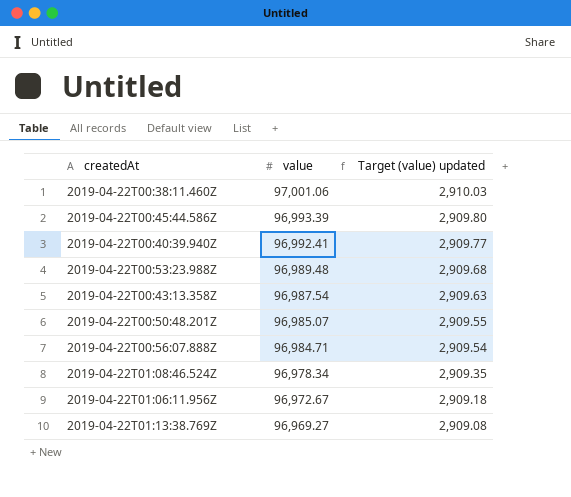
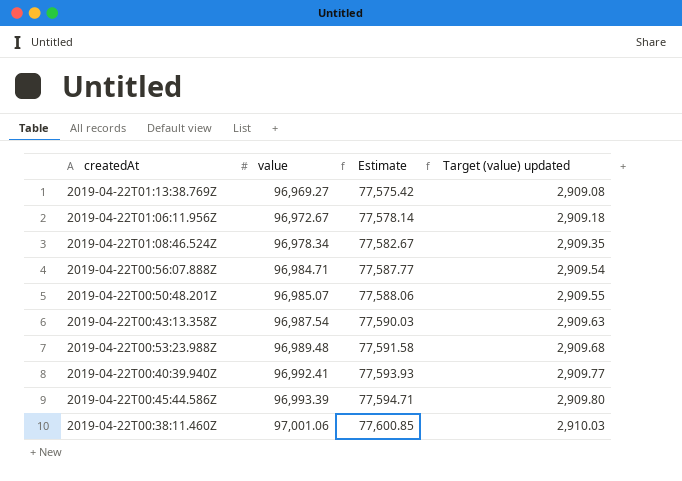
row order: value descending -> value ascending
column Estimate | formula: none -> [value] * 0.8

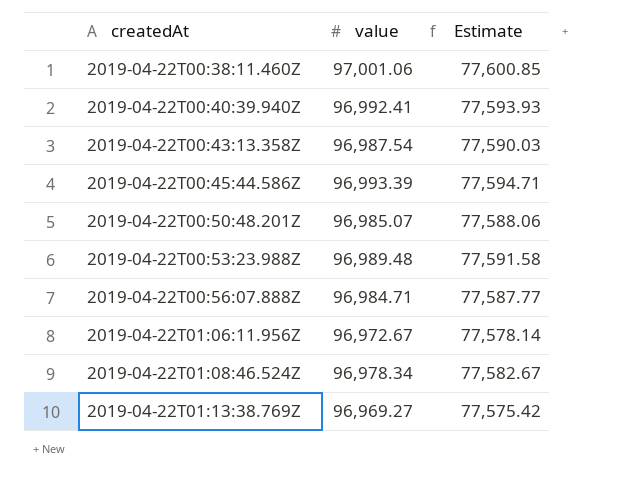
row order: value ascending -> createdAt ascending
column Target (value) updated | formula: [value] * 0.03 -> none

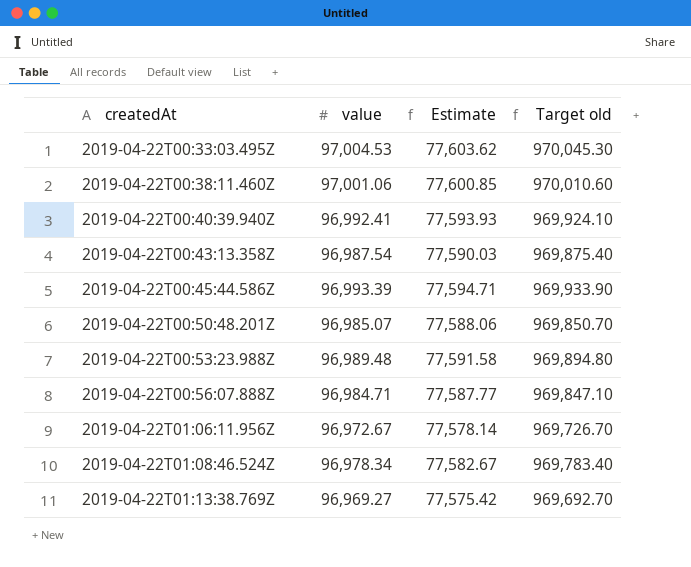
column Target old | formula: none -> [value] * 10
row 2019-04-22T00:33:03.495Z: none -> 97,004.53 | 77,603.62 | 970,045.30

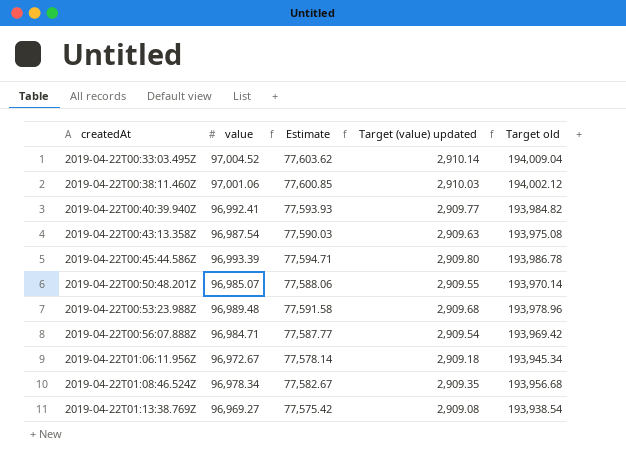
column Target (value) updated | formula: none -> [value] * 0.03
column Target old | formula: [value] * 10 -> [value] * 2
2019-04-22T00:33:03.495Z | value: 97,004.53 -> 97,004.52

